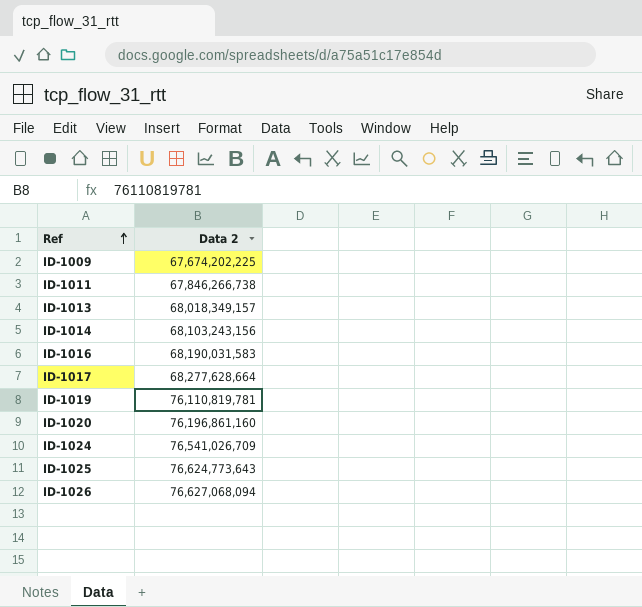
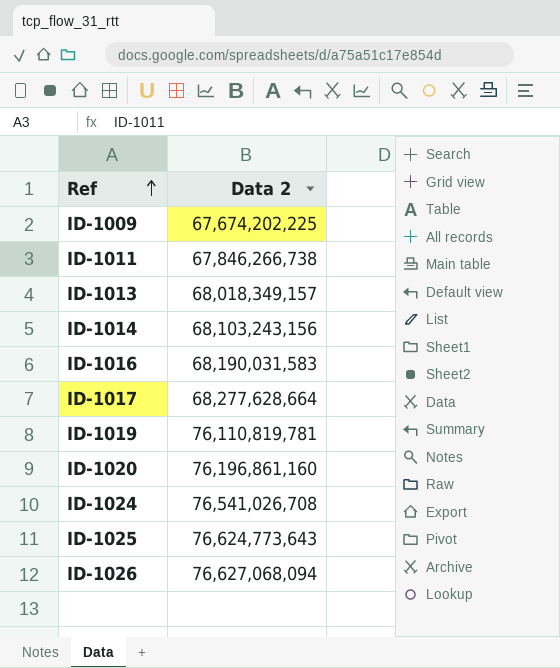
ID-1024 | Data 2: 76,541,026,709 -> 76,541,026,708

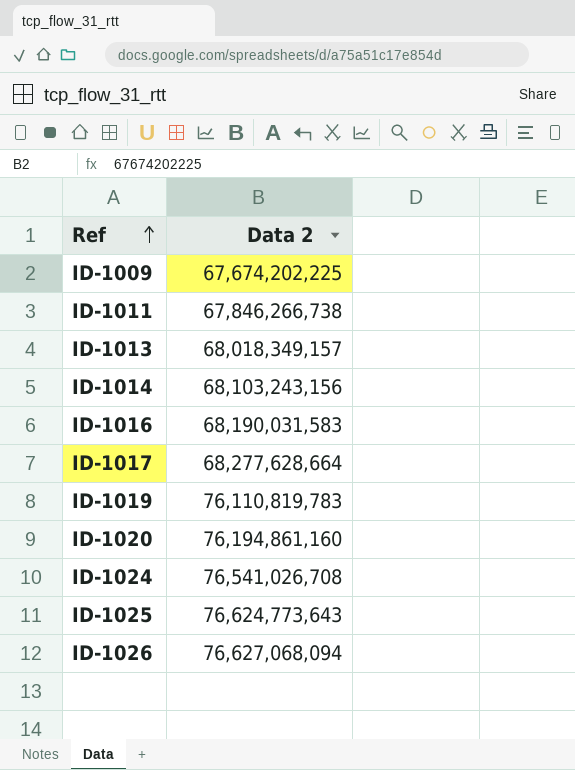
ID-1019 | Data 2: 76,110,819,781 -> 76,110,819,783
ID-1020 | Data 2: 76,196,861,160 -> 76,194,861,160

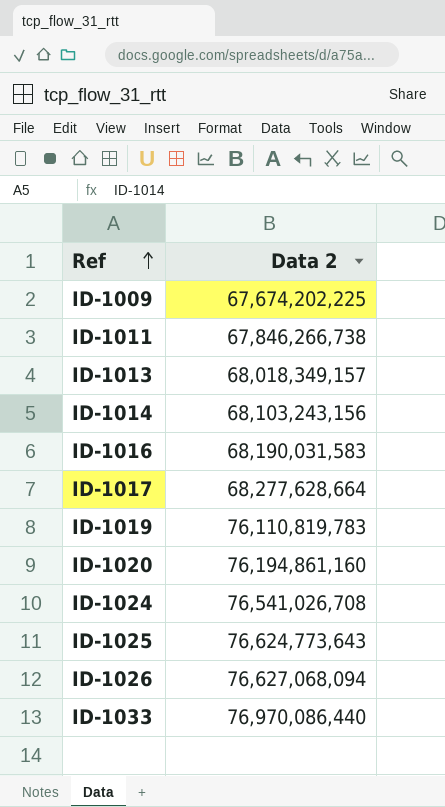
row ID-1033: none -> 76,970,086,440

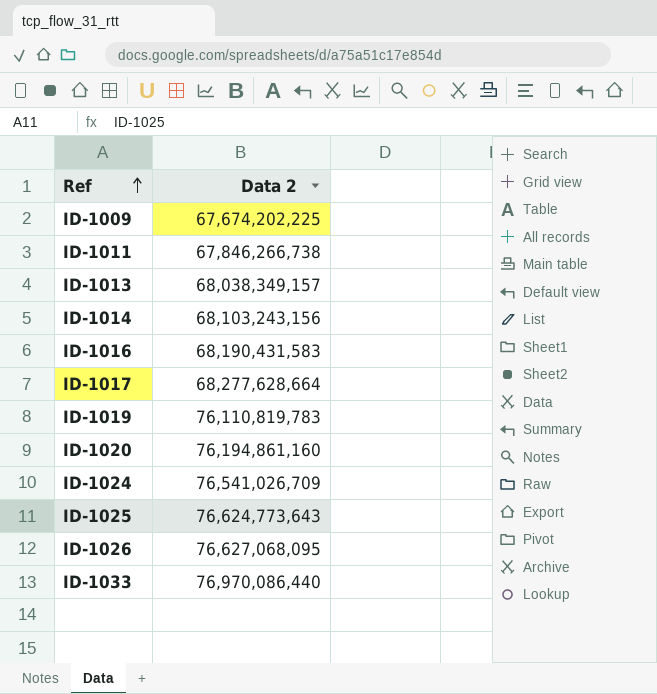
ID-1013 | Data 2: 68,018,349,157 -> 68,038,349,157
ID-1016 | Data 2: 68,190,031,583 -> 68,190,431,583
ID-1024 | Data 2: 76,541,026,708 -> 76,541,026,709
ID-1026 | Data 2: 76,627,068,094 -> 76,627,068,095

